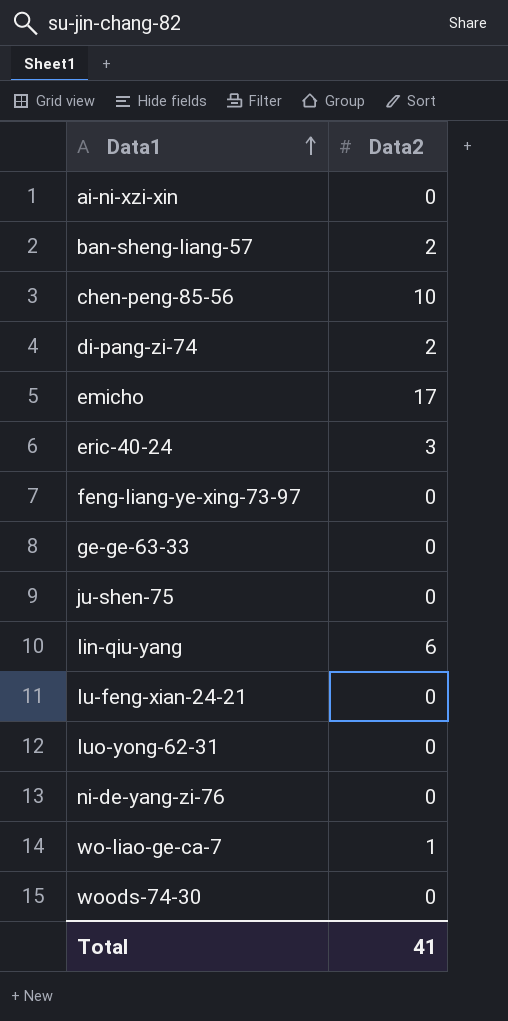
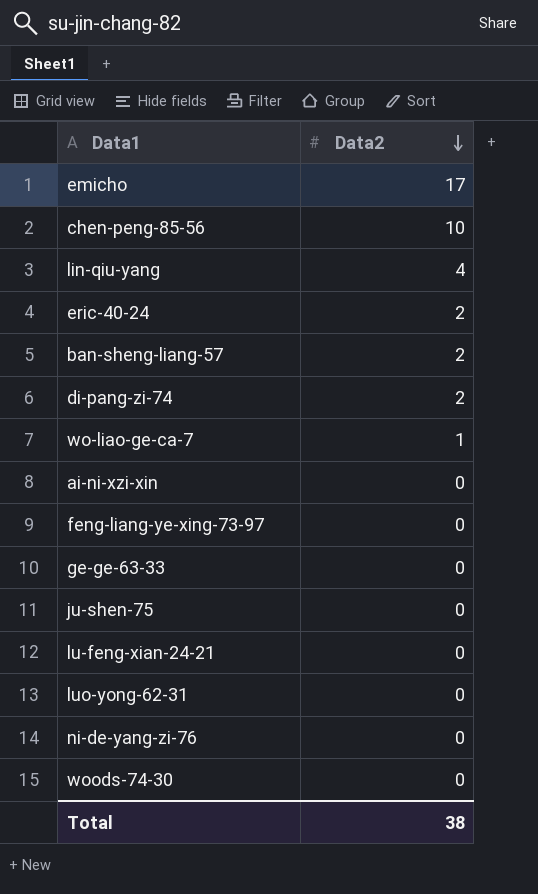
row order: Data1 ascending -> Data2 descending
lin-qiu-yang | Data2: 6 -> 4
eric-40-24 | Data2: 3 -> 2
Total | Data2: 41 -> 38

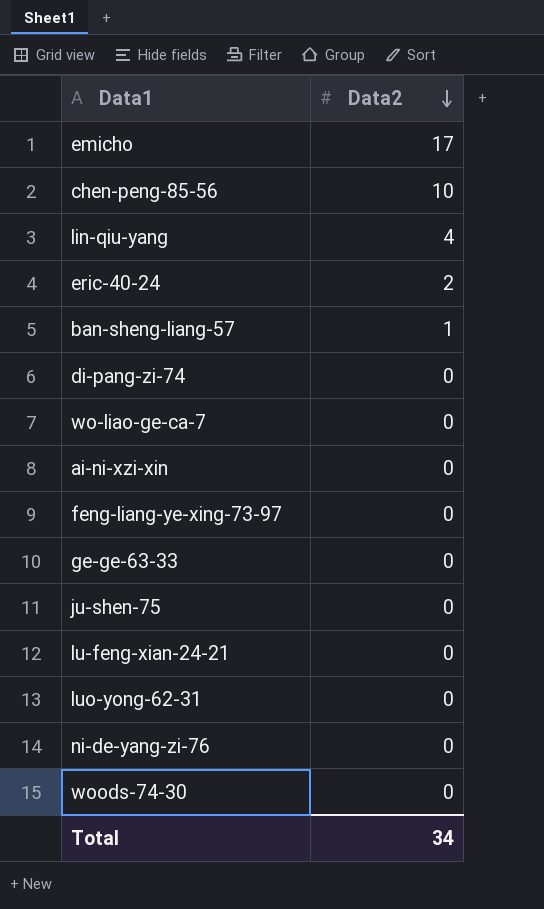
ban-sheng-liang-57 | Data2: 2 -> 1
di-pang-zi-74 | Data2: 2 -> 0
wo-liao-ge-ca-7 | Data2: 1 -> 0
Total | Data2: 38 -> 34

